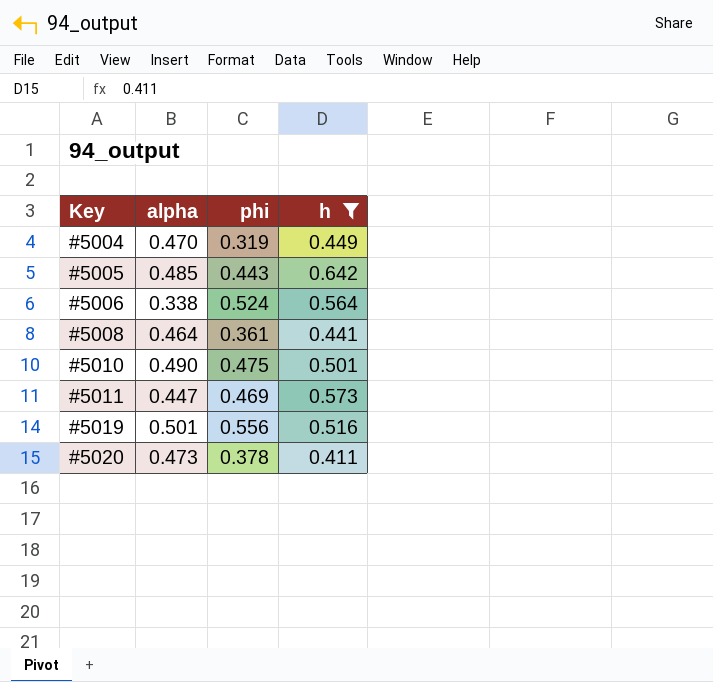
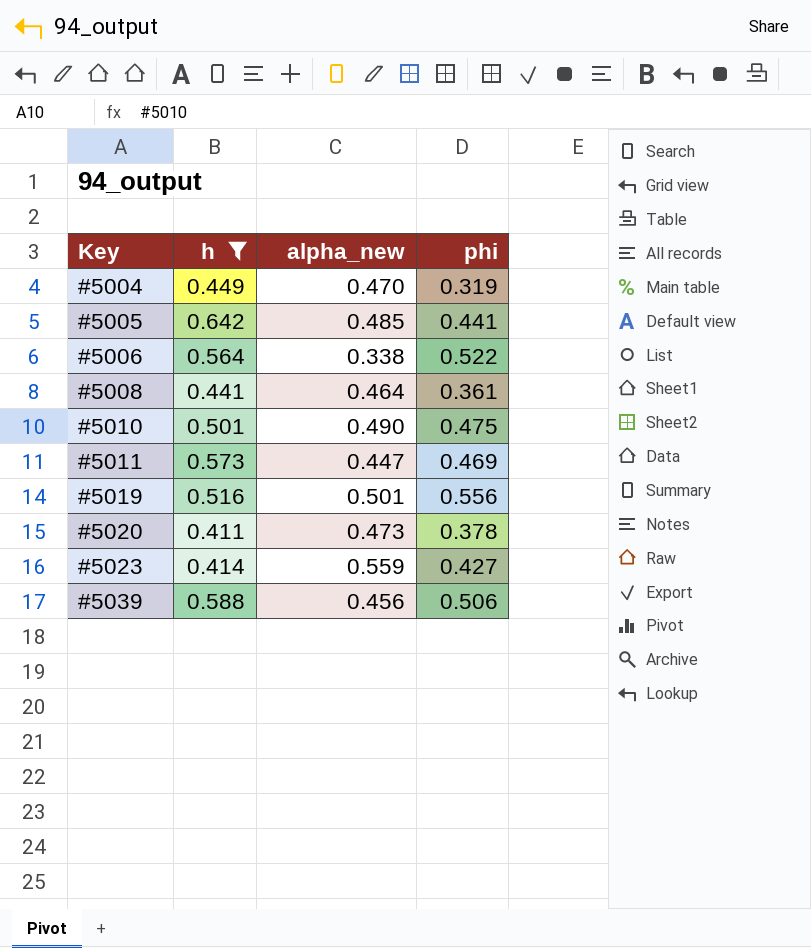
column h | position: 4 -> 2
column name: alpha -> alpha_new
#5005 | phi: 0.443 -> 0.441
#5006 | phi: 0.524 -> 0.522
row #5023: none -> 0.414 | 0.559 | 0.427
row #5039: none -> 0.588 | 0.456 | 0.506

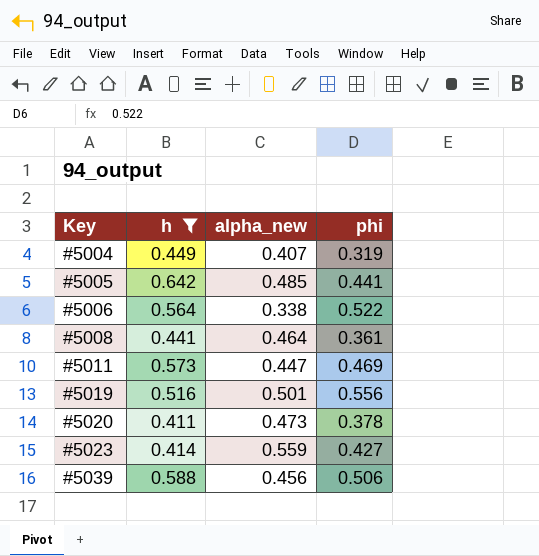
row #5010: 0.501 | 0.490 | 0.475 -> none
#5004 | alpha_new: 0.470 -> 0.407

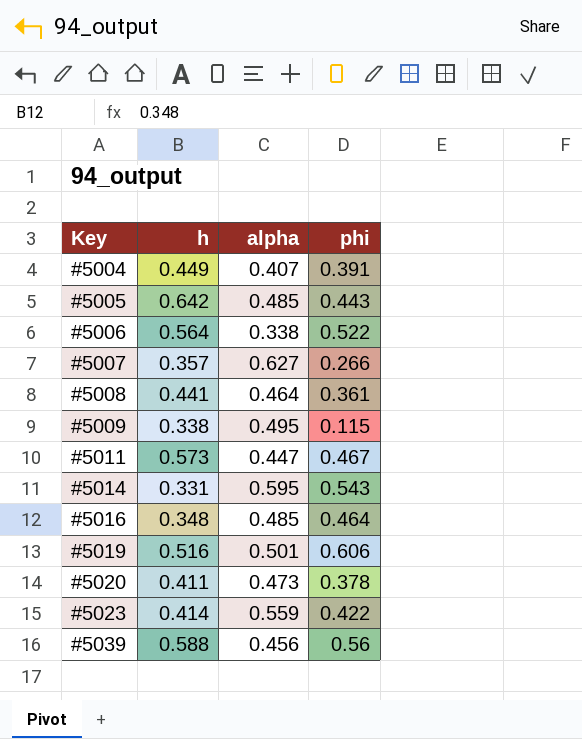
filter: h >= 0.411 -> none
column name: alpha_new -> alpha
#5004 | phi: 0.319 -> 0.391
#5005 | phi: 0.441 -> 0.443
#5011 | phi: 0.469 -> 0.467
#5019 | phi: 0.556 -> 0.606
#5023 | phi: 0.427 -> 0.422
#5039 | phi: 0.506 -> 0.56

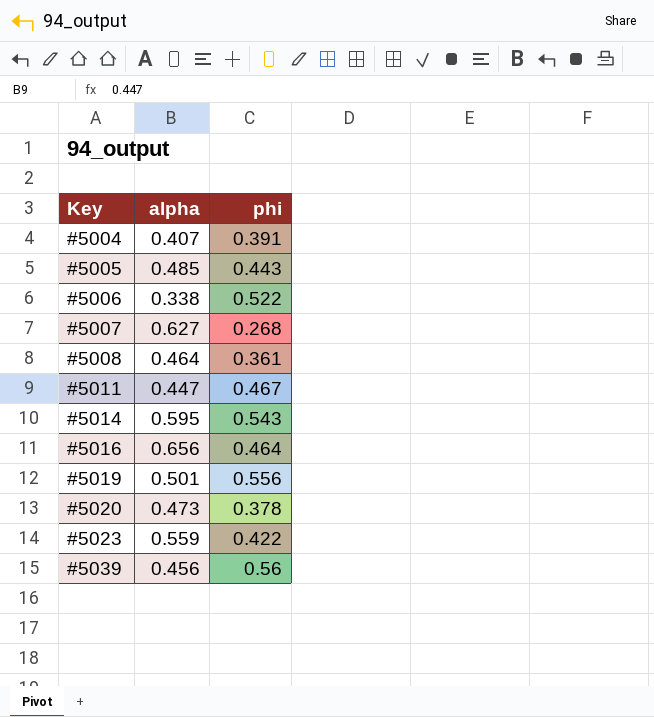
column h | position: 2 -> none
row #5009: 0.338 | 0.495 | 0.115 -> none
#5007 | phi: 0.266 -> 0.268
#5016 | alpha: 0.485 -> 0.656
#5019 | phi: 0.606 -> 0.556

